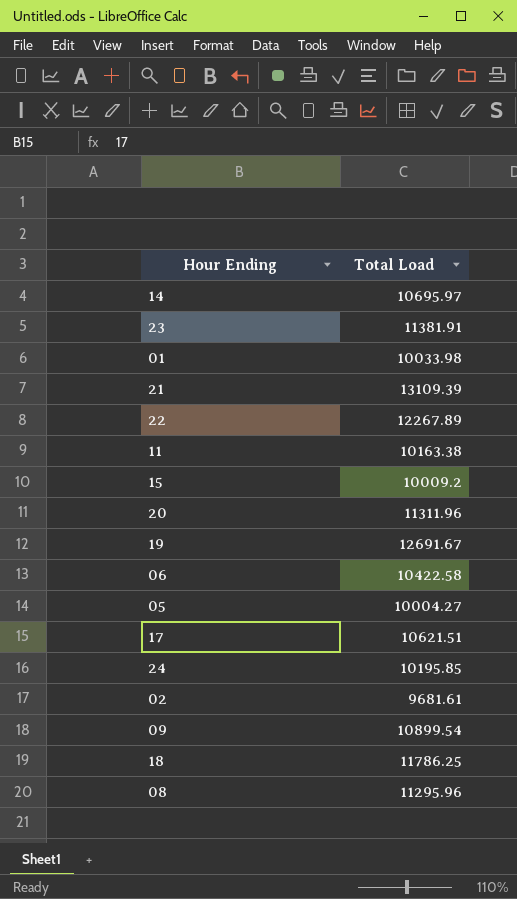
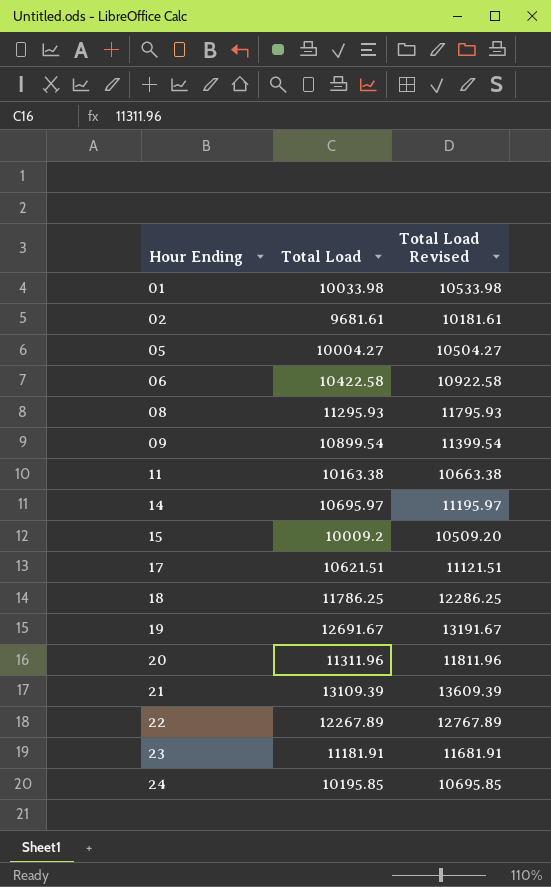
row order: none -> Hour Ending ascending
column Total Load Revised | formula: none -> [Total Load] + 500
08 | Total Load: 11295.96 -> 11295.93
23 | Total Load: 11381.91 -> 11181.91

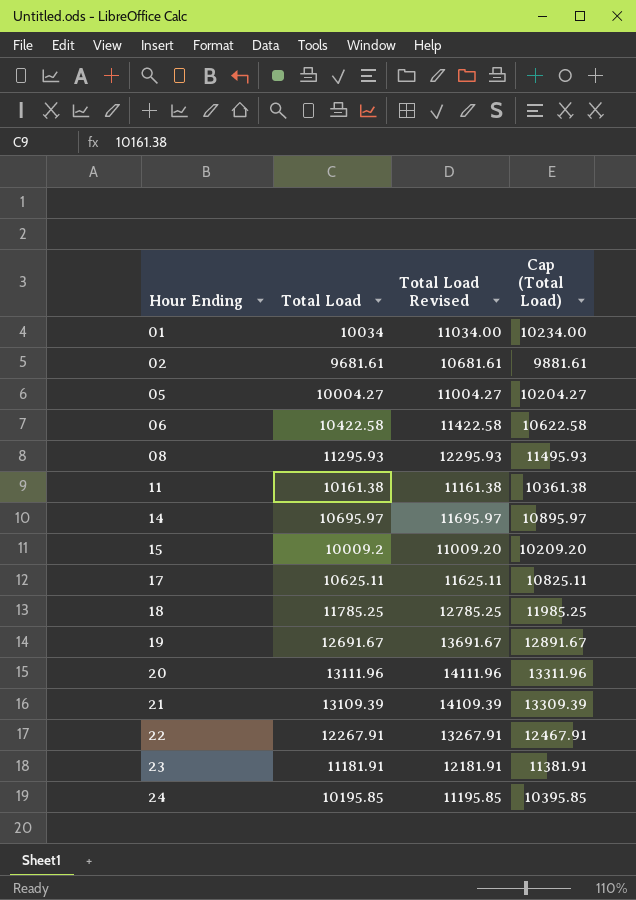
column Total Load Revised | formula: [Total Load] + 500 -> [Total Load] + 1000
column Cap (Total Load) | formula: none -> [Total Load] + 200
row 09: 10899.54 | 11399.54 -> none
01 | Total Load: 10033.98 -> 10034
11 | Total Load: 10163.38 -> 10161.38
17 | Total Load: 10621.51 -> 10625.11
18 | Total Load: 11786.25 -> 11785.25
20 | Total Load: 11311.96 -> 13111.96
22 | Total Load: 12267.89 -> 12267.91

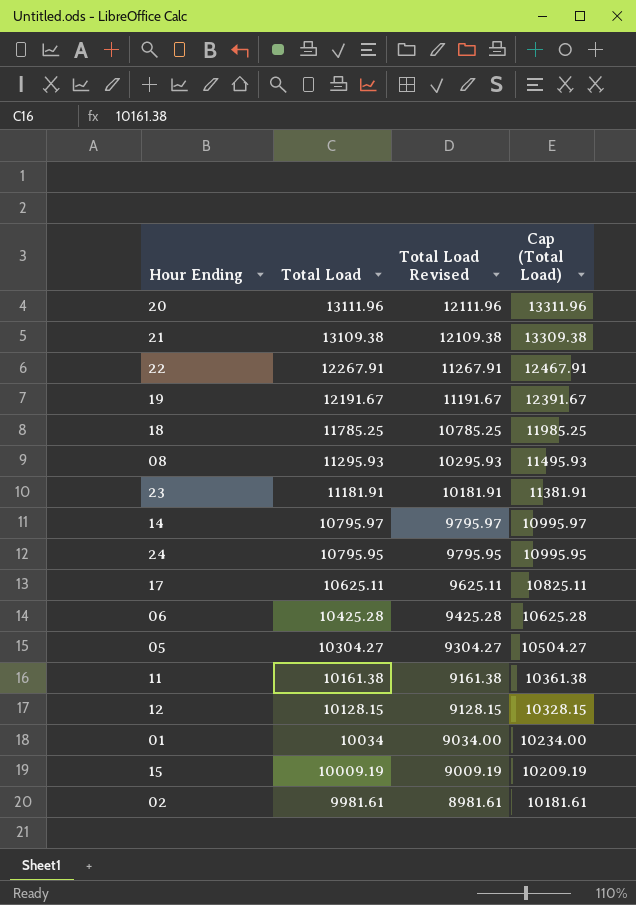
row order: Hour Ending ascending -> Total Load descending
column Total Load Revised | formula: [Total Load] + 1000 -> [Total Load] - 1000
21 | Total Load: 13109.39 -> 13109.38
21 | Cap (Total Load): 13309.39 -> 13309.38
19 | Total Load: 12691.67 -> 12191.67
19 | Cap (Total Load): 12891.67 -> 12391.67
14 | Total Load: 10695.97 -> 10795.97
14 | Cap (Total Load): 10895.97 -> 10995.97
24 | Total Load: 10195.85 -> 10795.95
24 | Cap (Total Load): 10395.85 -> 10995.95
06 | Total Load: 10422.58 -> 10425.28
06 | Cap (Total Load): 10622.58 -> 10625.28
05 | Total Load: 10004.27 -> 10304.27
05 | Cap (Total Load): 10204.27 -> 10504.27
row 12: none -> 10128.15 | 9128.15 | 10328.15
15 | Total Load: 10009.2 -> 10009.19
15 | Cap (Total Load): 10209.20 -> 10209.19
02 | Total Load: 9681.61 -> 9981.61
02 | Cap (Total Load): 9881.61 -> 10181.61

